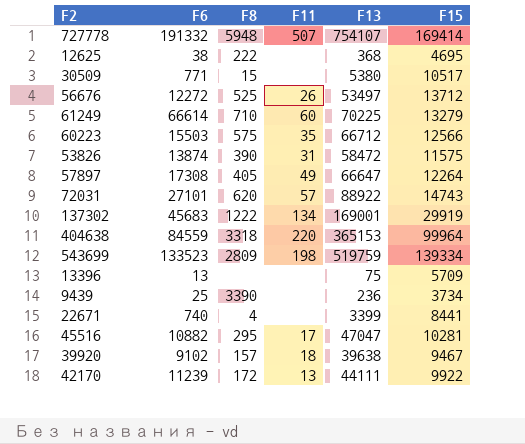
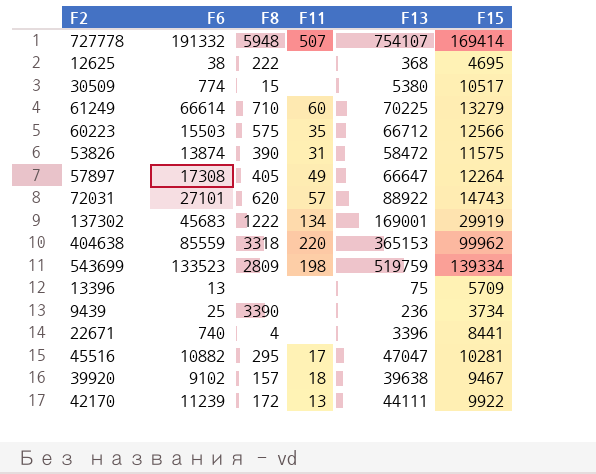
row 56676: 12272 | 525 | 26 | 53497 | 13712 -> none
30509 | F6: 771 -> 774
404638 | F6: 84559 -> 85559
404638 | F15: 99964 -> 99962
22671 | F13: 3399 -> 3396

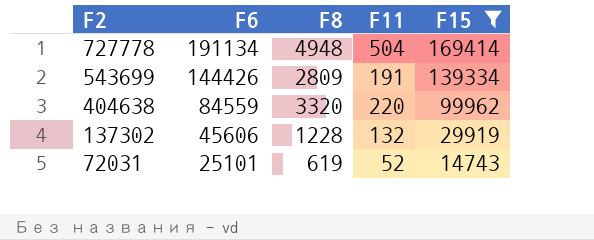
filter: none -> F15 >= 14743
row order: none -> F2 descending
column F13 | position: 5 -> none
727778 | F6: 191332 -> 191134
727778 | F8: 5948 -> 4948
727778 | F11: 507 -> 504
543699 | F6: 133523 -> 144426
543699 | F11: 198 -> 191
404638 | F6: 85559 -> 84559
404638 | F8: 3318 -> 3320
137302 | F6: 45683 -> 45606
137302 | F8: 1222 -> 1228
137302 | F11: 134 -> 132
72031 | F6: 27101 -> 25101
72031 | F8: 620 -> 619
72031 | F11: 57 -> 52

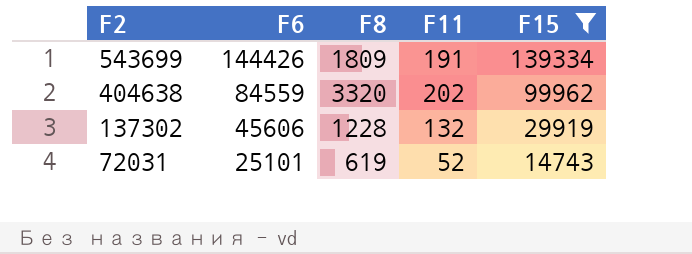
row 727778: 191134 | 4948 | 504 | 169414 -> none
543699 | F8: 2809 -> 1809
404638 | F11: 220 -> 202

